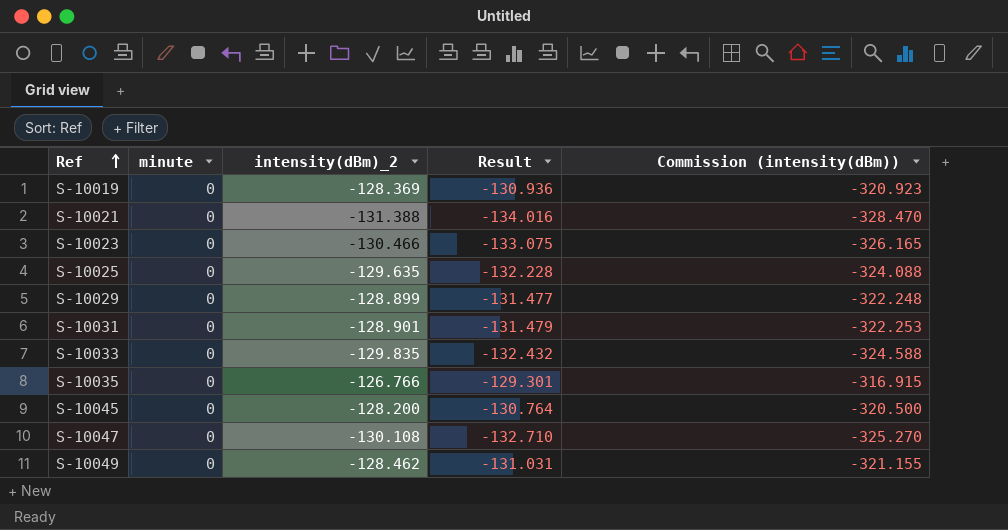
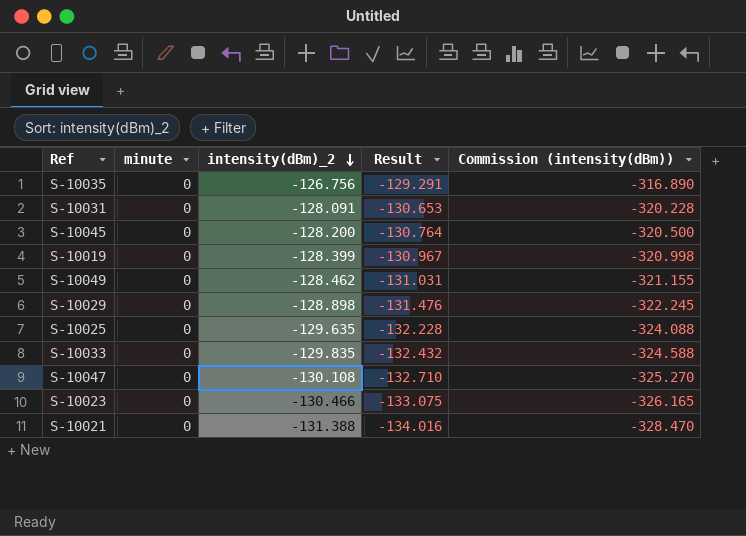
row order: Ref ascending -> intensity(dBm)_2 descending
S-10035 | intensity(dBm)_2: -126.766 -> -126.756
S-10035 | Result: -129.301 -> -129.291
S-10035 | Commission (intensity(dBm)): -316.915 -> -316.890
S-10031 | intensity(dBm)_2: -128.901 -> -128.091
S-10031 | Result: -131.479 -> -130.653
S-10031 | Commission (intensity(dBm)): -322.253 -> -320.228
S-10019 | intensity(dBm)_2: -128.369 -> -128.399
S-10019 | Result: -130.936 -> -130.967
S-10019 | Commission (intensity(dBm)): -320.923 -> -320.998
S-10029 | intensity(dBm)_2: -128.899 -> -128.898
S-10029 | Result: -131.477 -> -131.476
S-10029 | Commission (intensity(dBm)): -322.248 -> -322.245

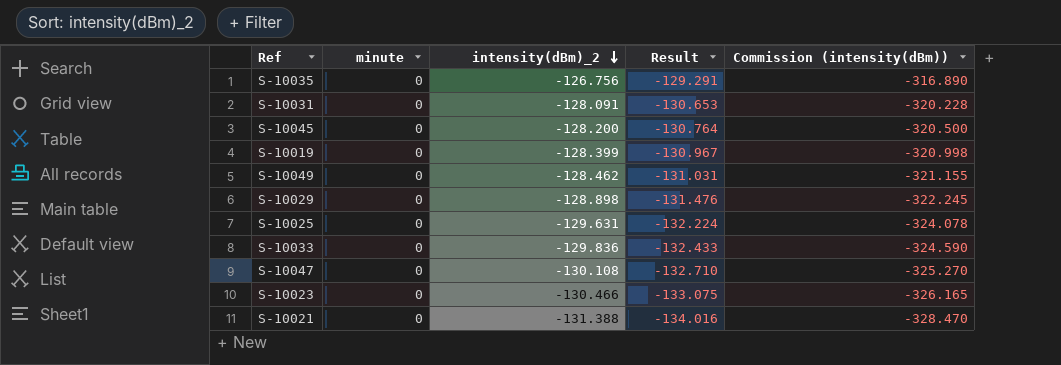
S-10025 | intensity(dBm)_2: -129.635 -> -129.631
S-10025 | Result: -132.228 -> -132.224
S-10025 | Commission (intensity(dBm)): -324.088 -> -324.078
S-10033 | intensity(dBm)_2: -129.835 -> -129.836
S-10033 | Result: -132.432 -> -132.433
S-10033 | Commission (intensity(dBm)): -324.588 -> -324.590

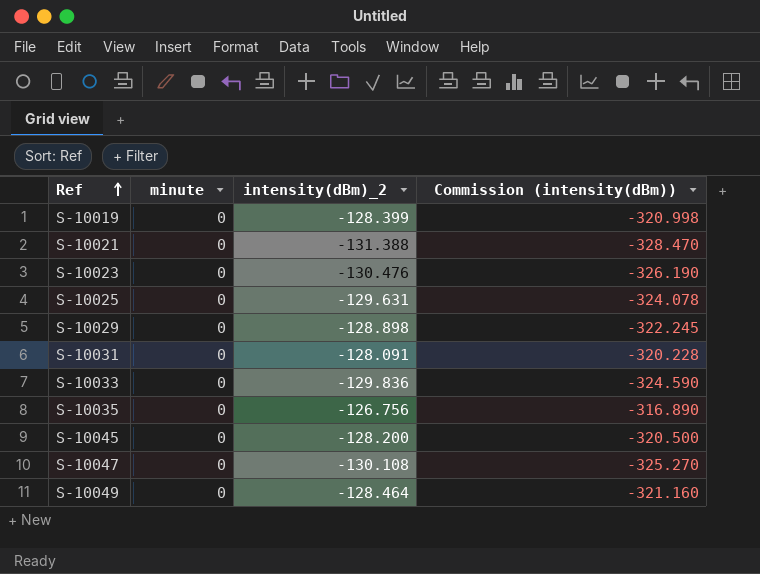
row order: intensity(dBm)_2 descending -> Ref ascending
column Result | formula: [intensity(dBm)_2] * 1.02 -> none
S-10023 | intensity(dBm)_2: -130.466 -> -130.476
S-10023 | Commission (intensity(dBm)): -326.165 -> -326.190
S-10049 | intensity(dBm)_2: -128.462 -> -128.464
S-10049 | Commission (intensity(dBm)): -321.155 -> -321.160

